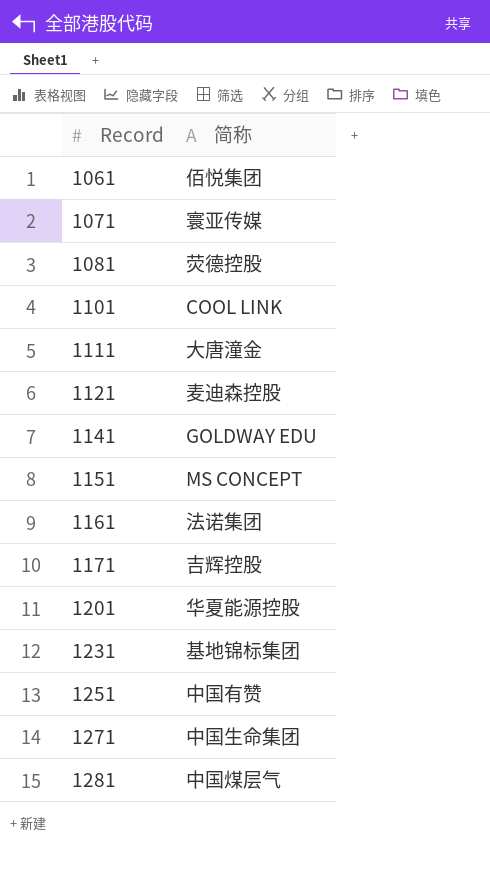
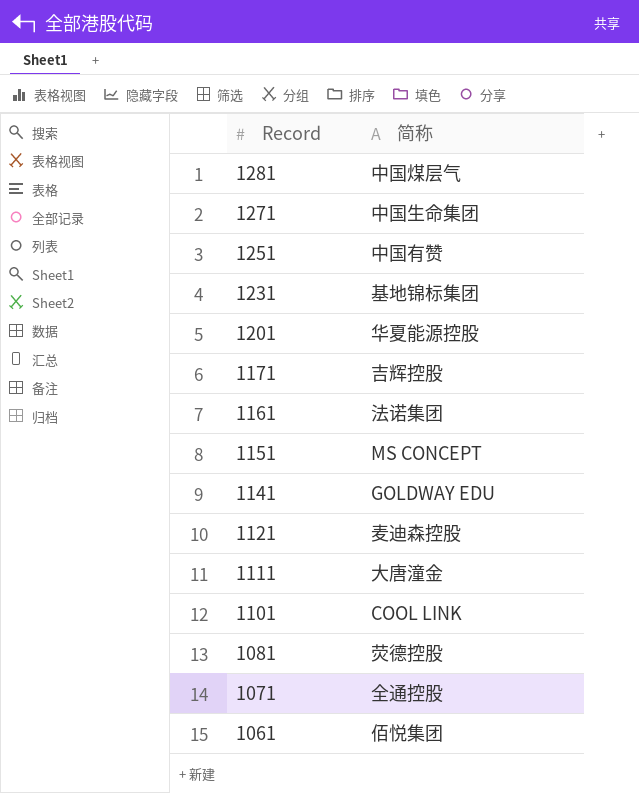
row order: Record ascending -> Record descending
1071 | 简称: 寰亚传媒 -> 全通控股

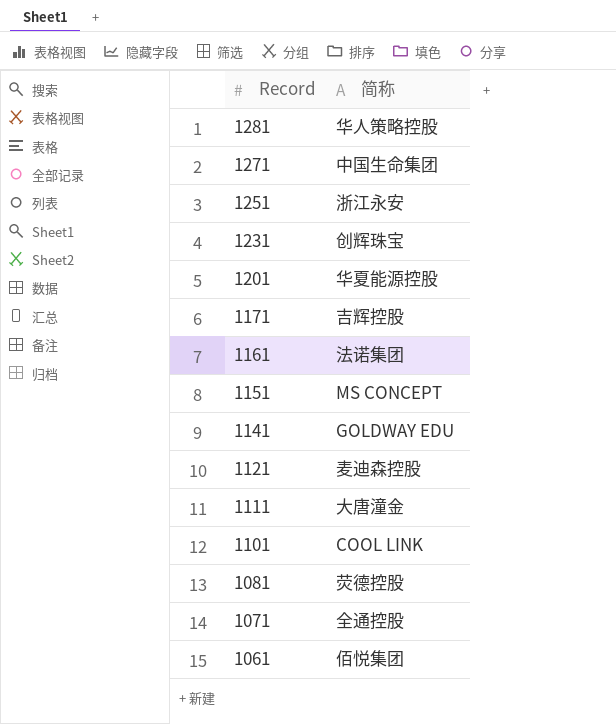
1281 | 简称: 中国煤层气 -> 华人策略控股
1251 | 简称: 中国有赞 -> 浙江永安
1231 | 简称: 基地锦标集团 -> 创辉珠宝

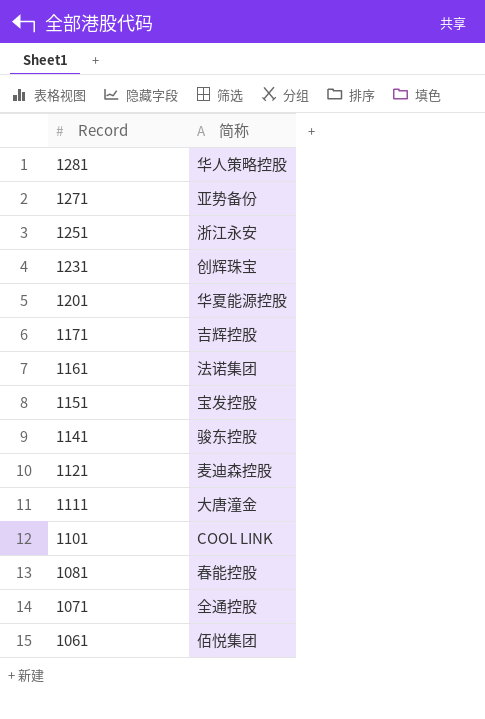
1271 | 简称: 中国生命集团 -> 亚势备份
1151 | 简称: MS CONCEPT -> 宝发控股
1141 | 简称: GOLDWAY EDU -> 骏东控股
1081 | 简称: 荧德控股 -> 春能控股

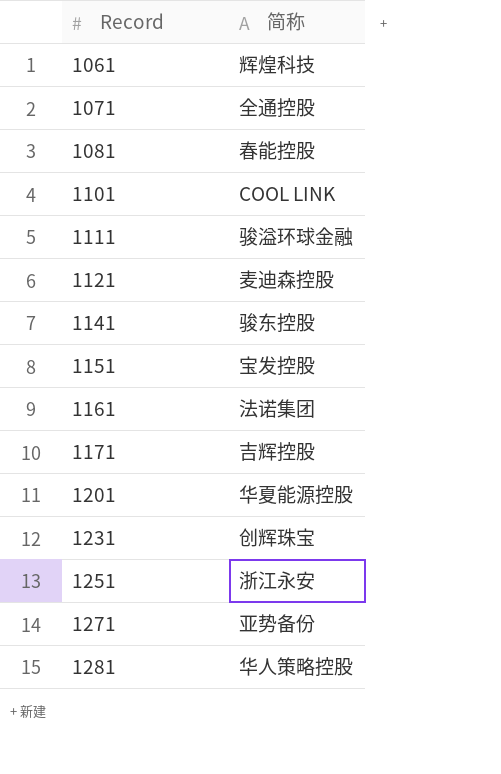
row order: Record descending -> Record ascending
1061 | 简称: 佰悦集团 -> 辉煌科技
1111 | 简称: 大唐潼金 -> 骏溢环球金融

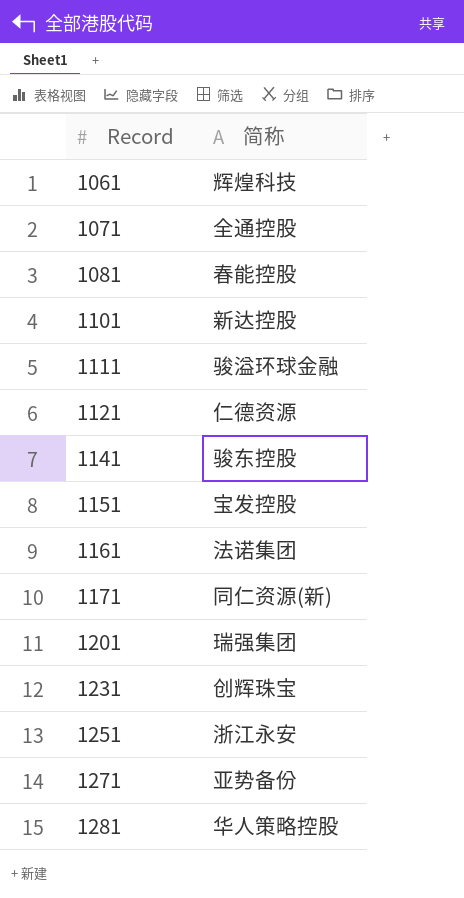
1101 | 简称: COOL LINK -> 新达控股
1121 | 简称: 麦迪森控股 -> 仁德资源
1171 | 简称: 吉辉控股 -> 同仁资源(新)
1201 | 简称: 华夏能源控股 -> 瑞强集团

